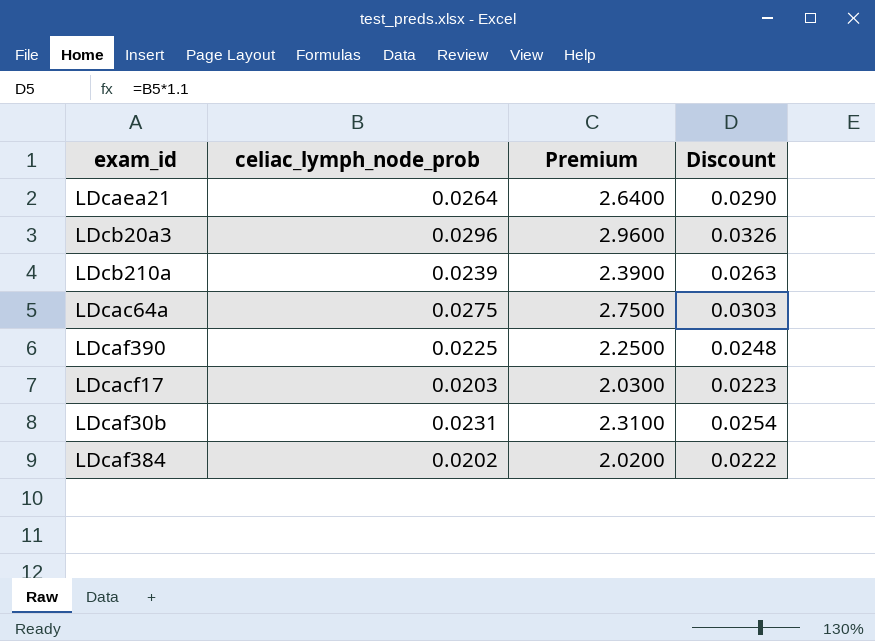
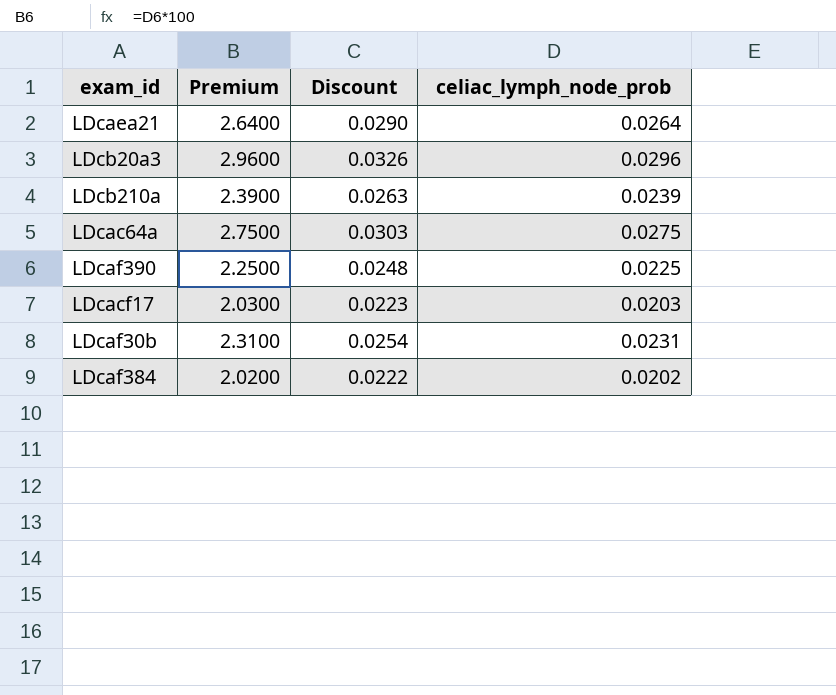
column celiac_lymph_node_prob | position: 2 -> 4

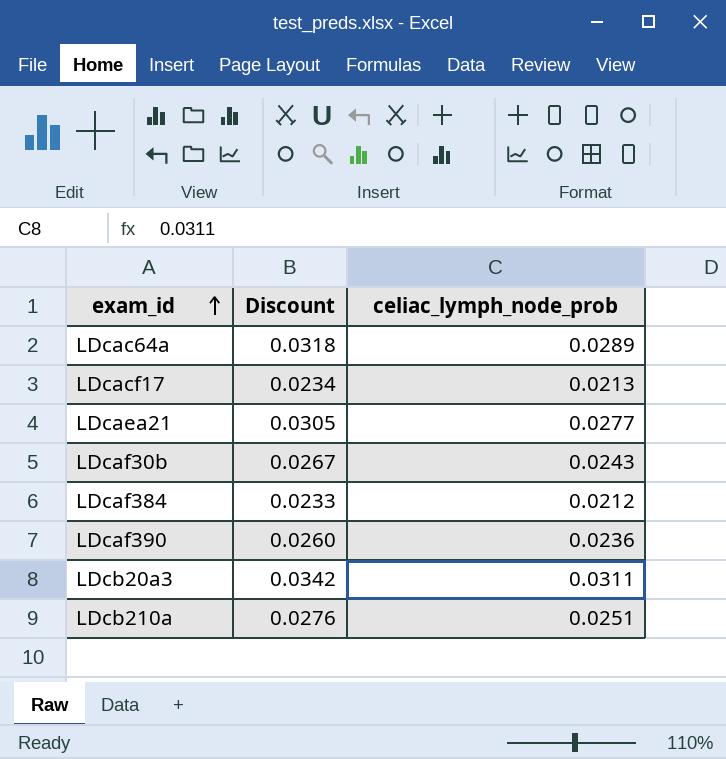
row order: none -> exam_id ascending
column Premium | formula: [celiac_lymph_node_prob] * 100 -> none
LDcac64a | Discount: 0.0303 -> 0.0318
LDcac64a | celiac_lymph_node_prob: 0.0275 -> 0.0289
LDcacf17 | Discount: 0.0223 -> 0.0234
LDcacf17 | celiac_lymph_node_prob: 0.0203 -> 0.0213
LDcaea21 | Discount: 0.0290 -> 0.0305
LDcaea21 | celiac_lymph_node_prob: 0.0264 -> 0.0277
LDcaf30b | Discount: 0.0254 -> 0.0267
LDcaf30b | celiac_lymph_node_prob: 0.0231 -> 0.0243
LDcaf384 | Discount: 0.0222 -> 0.0233
LDcaf384 | celiac_lymph_node_prob: 0.0202 -> 0.0212
LDcaf390 | Discount: 0.0248 -> 0.0260
LDcaf390 | celiac_lymph_node_prob: 0.0225 -> 0.0236
LDcb20a3 | Discount: 0.0326 -> 0.0342
LDcb20a3 | celiac_lymph_node_prob: 0.0296 -> 0.0311
LDcb210a | Discount: 0.0263 -> 0.0276
LDcb210a | celiac_lymph_node_prob: 0.0239 -> 0.0251

